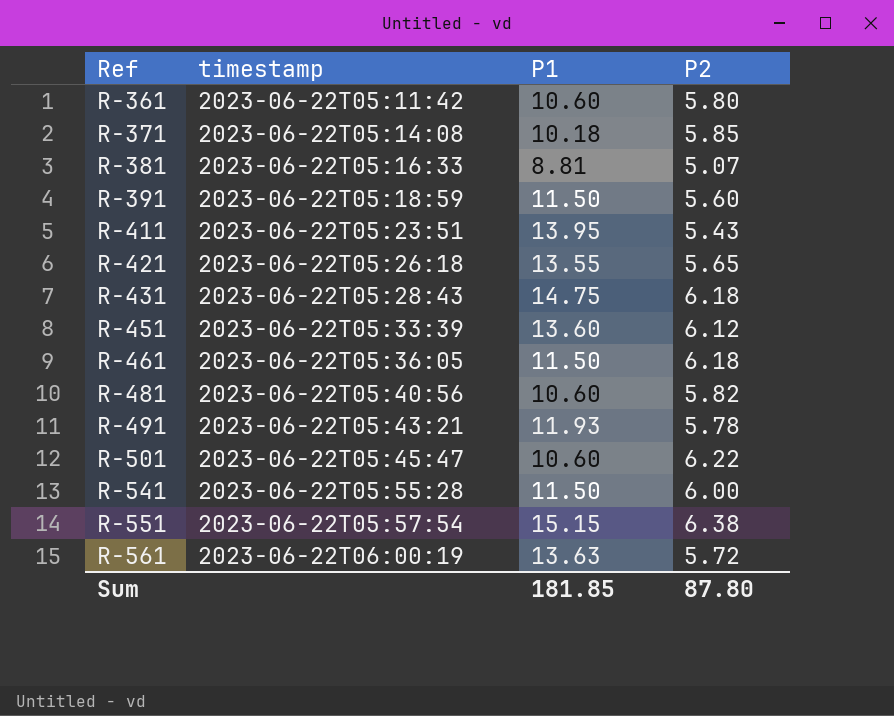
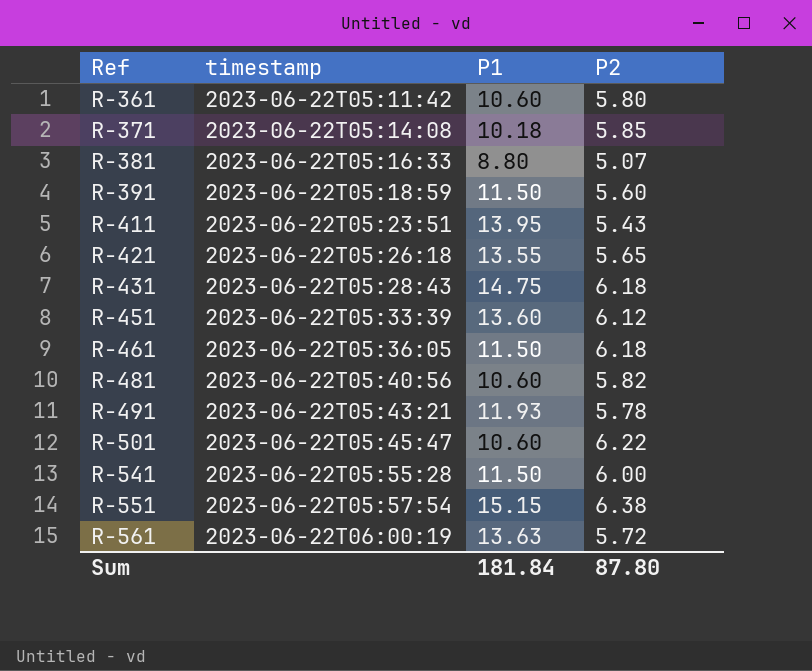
R-381 | P1: 8.81 -> 8.80
Sum | P1: 181.85 -> 181.84

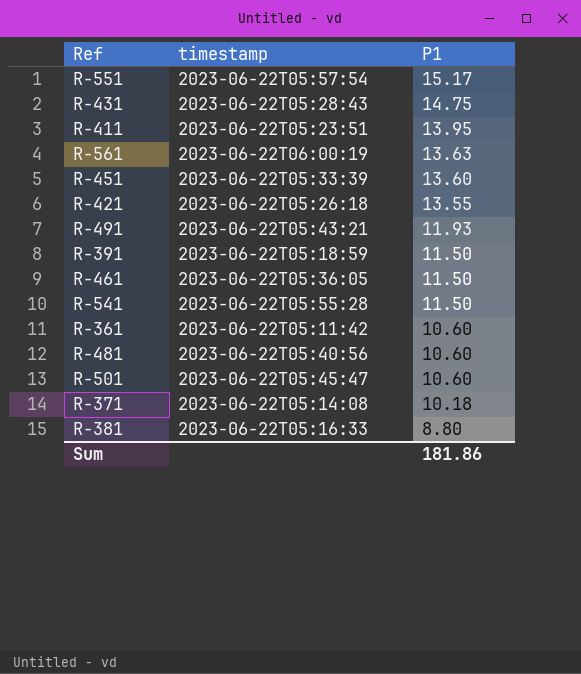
row order: Ref ascending -> P1 descending
column P2 | position: 4 -> none
R-551 | P1: 15.15 -> 15.17
Sum | P1: 181.84 -> 181.86

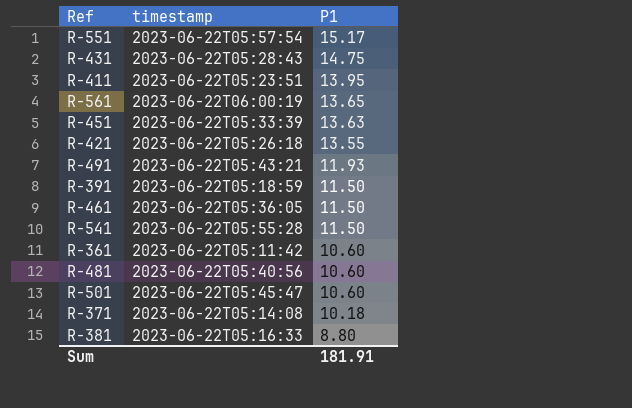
R-561 | P1: 13.63 -> 13.65
R-451 | P1: 13.60 -> 13.63
Sum | P1: 181.86 -> 181.91

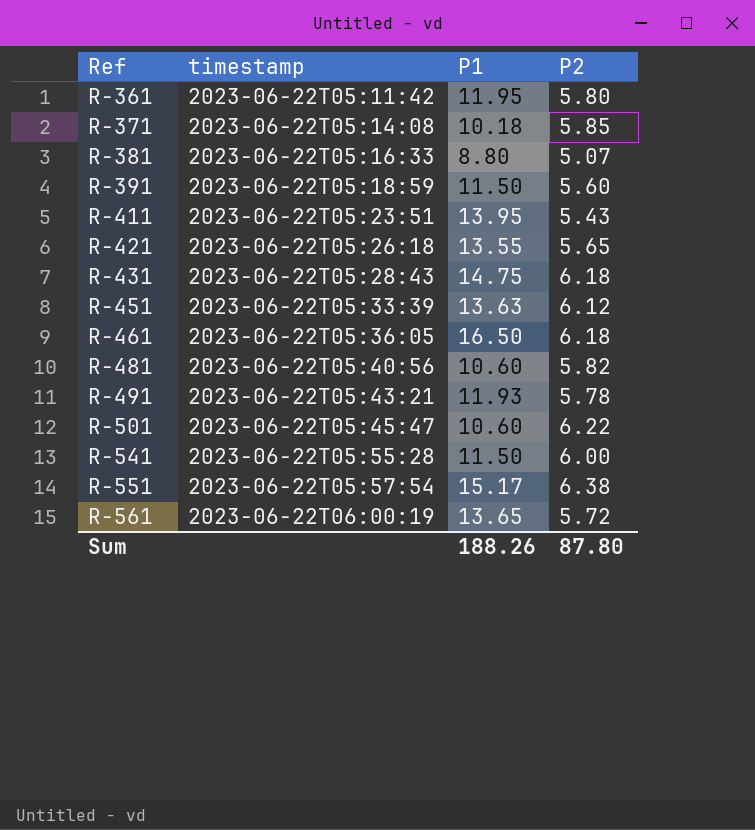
row order: P1 descending -> Ref ascending
column P2 | position: none -> 4
R-361 | P1: 10.60 -> 11.95
R-461 | P1: 11.50 -> 16.50
Sum | P1: 181.91 -> 188.26

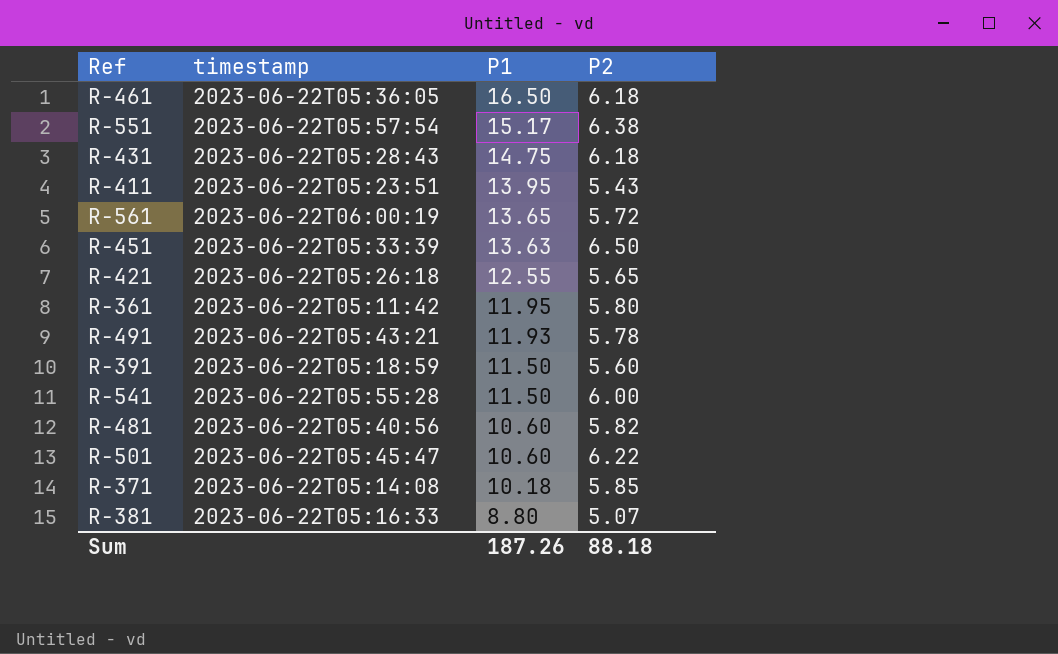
row order: Ref ascending -> P1 descending
R-451 | P2: 6.12 -> 6.50
R-421 | P1: 13.55 -> 12.55
Sum | P1: 188.26 -> 187.26
Sum | P2: 87.80 -> 88.18

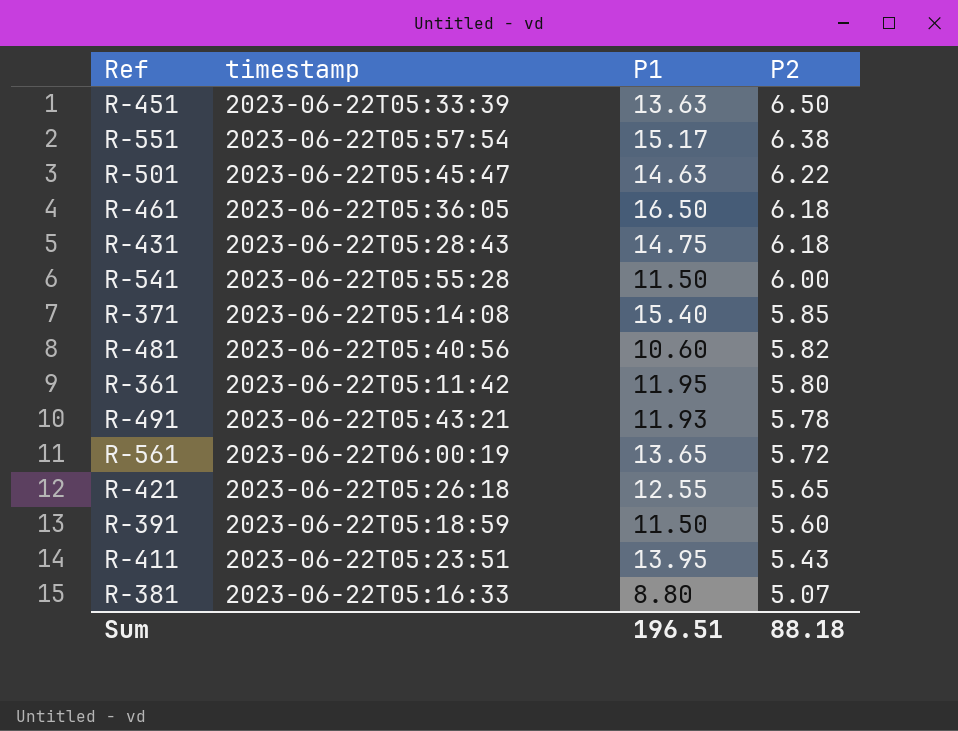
row order: P1 descending -> P2 descending
R-501 | P1: 10.60 -> 14.63
R-371 | P1: 10.18 -> 15.40
Sum | P1: 187.26 -> 196.51

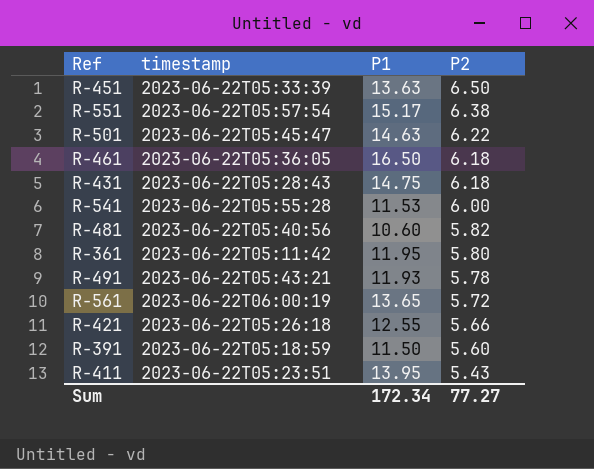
row R-371: 2023-06-22T05:14:08 | 15.40 | 5.85 -> none
row R-381: 2023-06-22T05:16:33 | 8.80 | 5.07 -> none
R-541 | P1: 11.50 -> 11.53
R-421 | P2: 5.65 -> 5.66
Sum | P1: 196.51 -> 172.34
Sum | P2: 88.18 -> 77.27

